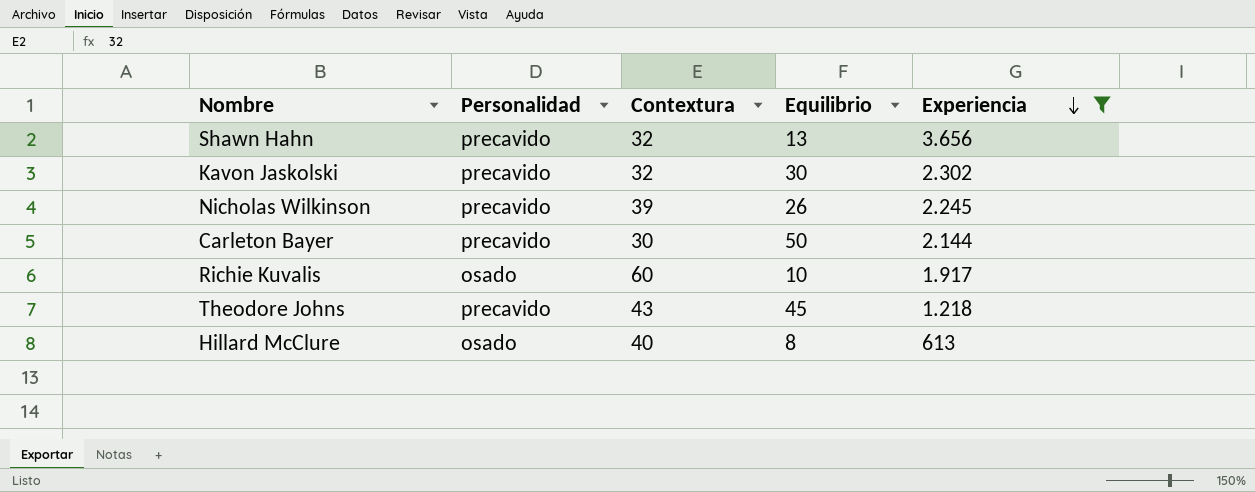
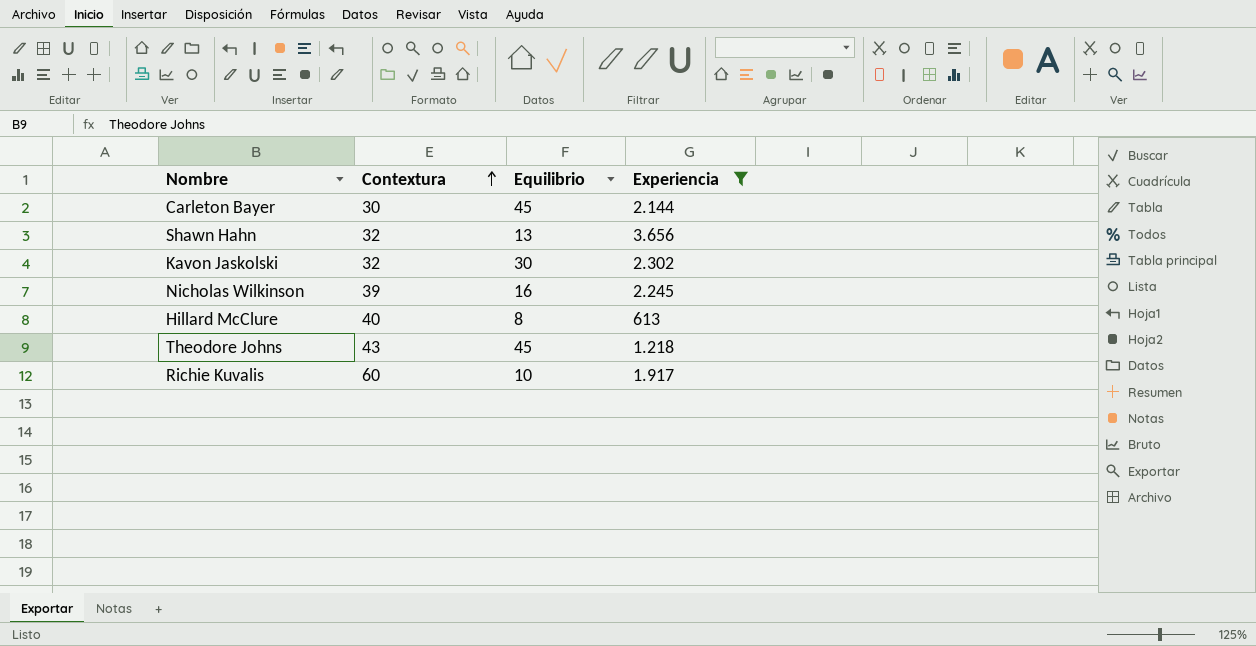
row order: Experiencia descending -> Contextura ascending
column Personalidad | position: 2 -> none
Carleton Bayer | Equilibrio: 50 -> 45
Nicholas Wilkinson | Equilibrio: 26 -> 16

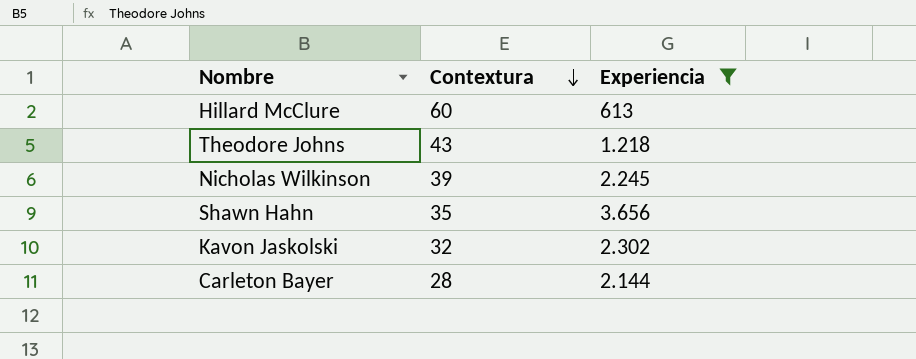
row order: Contextura ascending -> Contextura descending
column Equilibrio | position: 3 -> none
row Richie Kuvalis: 60 | 10 | 1.917 -> none
Hillard McClure | Contextura: 40 -> 60
Shawn Hahn | Contextura: 32 -> 35
Carleton Bayer | Contextura: 30 -> 28

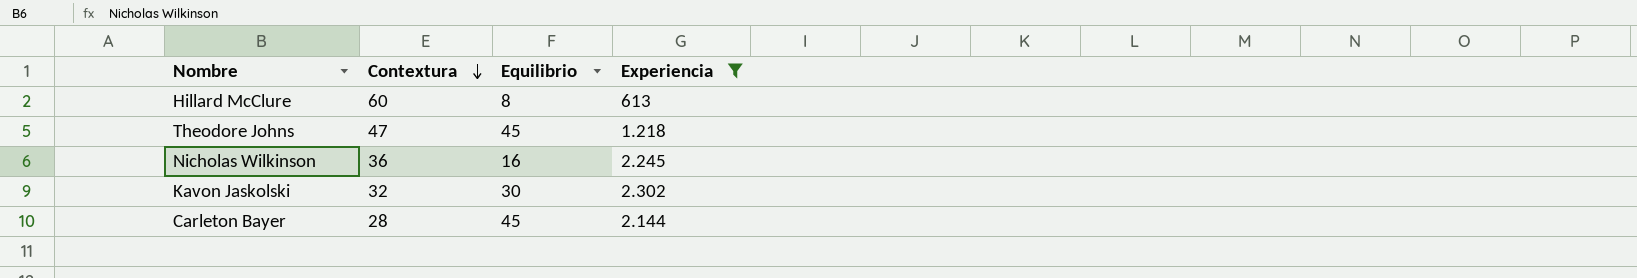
column Equilibrio | position: none -> 3
row Shawn Hahn: 35 | 3.656 -> none
Theodore Johns | Contextura: 43 -> 47
Nicholas Wilkinson | Contextura: 39 -> 36

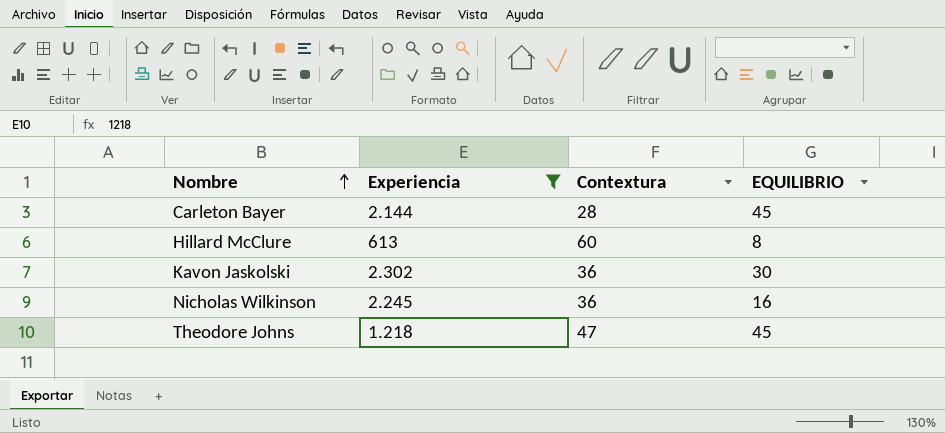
row order: Contextura descending -> Nombre ascending
column Experiencia | position: 4 -> 2
column name: Equilibrio -> EQUILIBRIO
Kavon Jaskolski | Contextura: 32 -> 36

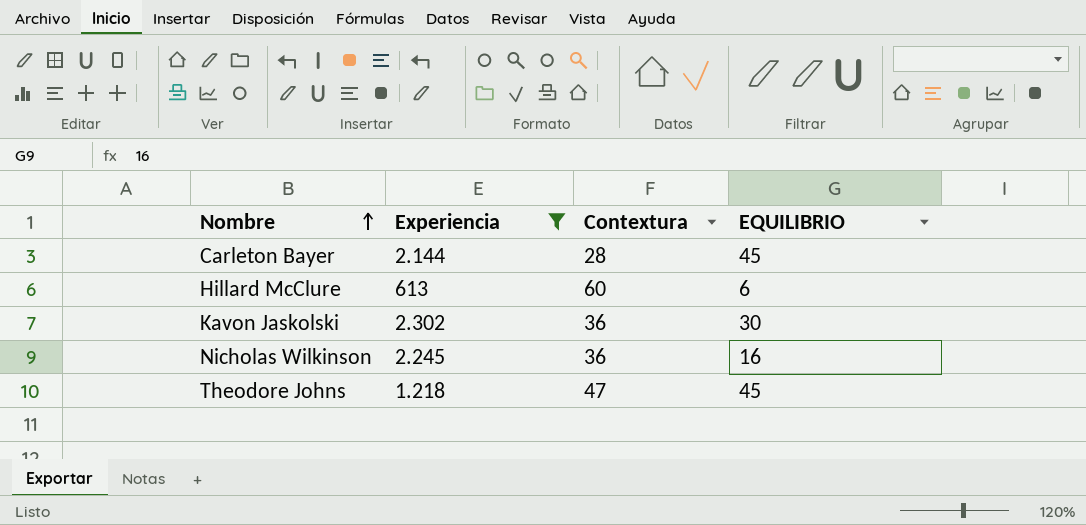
Hillard McClure | EQUILIBRIO: 8 -> 6

